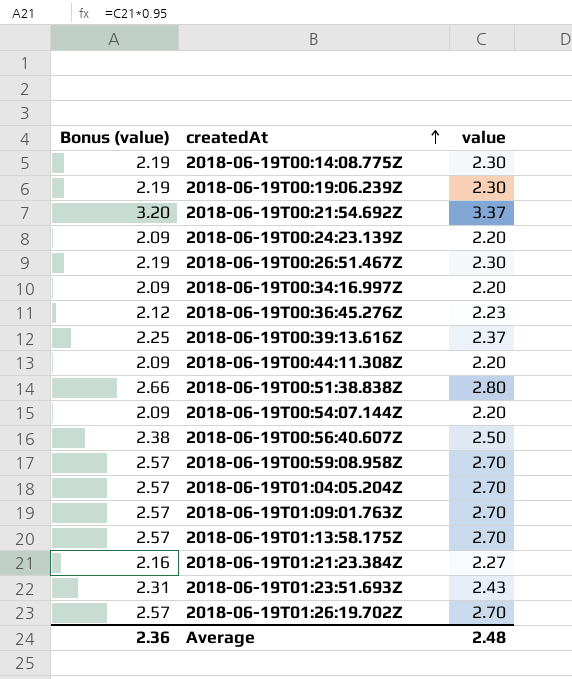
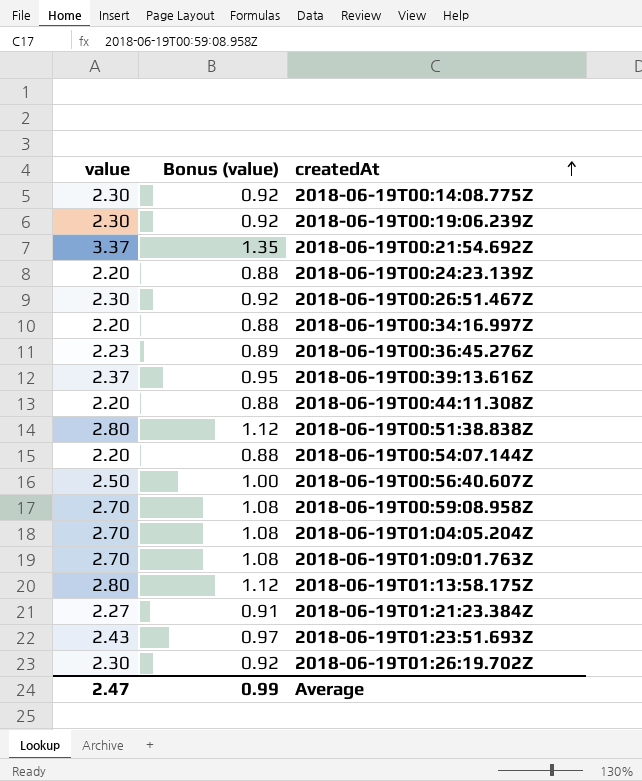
column value | position: 3 -> 1
column Bonus (value) | formula: [value] * 0.95 -> [value] * 0.4
2018-06-19T01:13:58.175Z | value: 2.70 -> 2.80
2018-06-19T01:26:19.702Z | value: 2.70 -> 2.30
Average | value: 2.48 -> 2.47
Average | Bonus (value): 2.36 -> 0.99

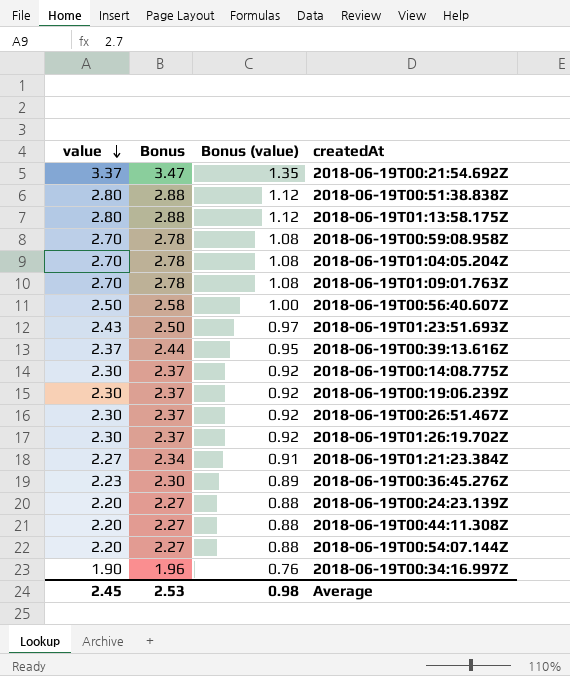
row order: createdAt ascending -> value descending
column Bonus | formula: none -> [value] * 1.03
2018-06-19T00:34:16.997Z | value: 2.20 -> 1.90
2018-06-19T00:34:16.997Z | Bonus (value): 0.88 -> 0.76
Average | value: 2.47 -> 2.45
Average | Bonus (value): 0.99 -> 0.98

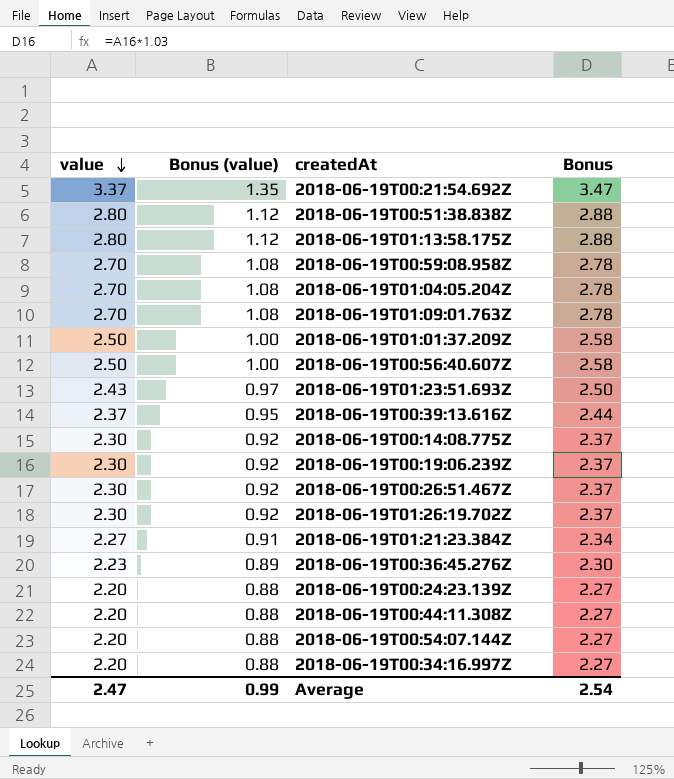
column Bonus | position: 2 -> 4
row 2018-06-19T01:01:37.209Z: none -> 2.50 | 1.00 | 2.58
2018-06-19T00:34:16.997Z | value: 1.90 -> 2.20
2018-06-19T00:34:16.997Z | Bonus (value): 0.76 -> 0.88
2018-06-19T00:34:16.997Z | Bonus: 1.96 -> 2.27
Average | value: 2.45 -> 2.47
Average | Bonus (value): 0.98 -> 0.99
Average | Bonus: 2.53 -> 2.54

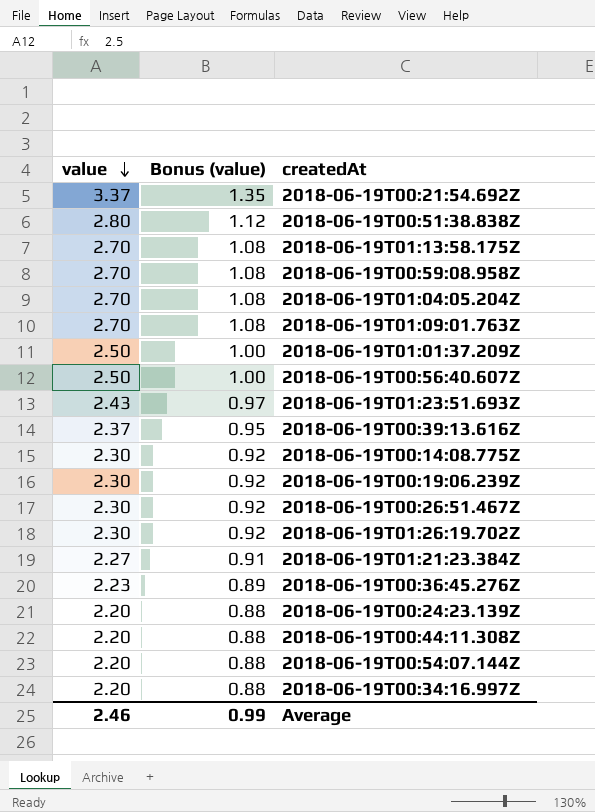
column Bonus | formula: [value] * 1.03 -> none
2018-06-19T01:13:58.175Z | value: 2.80 -> 2.70
2018-06-19T01:13:58.175Z | Bonus (value): 1.12 -> 1.08
Average | value: 2.47 -> 2.46

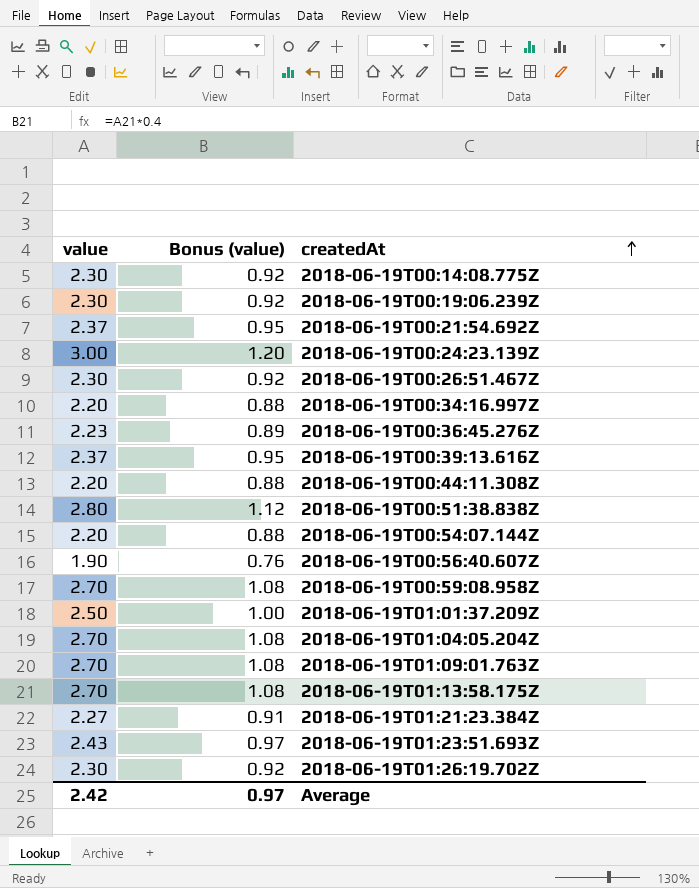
row order: value descending -> createdAt ascending
2018-06-19T00:21:54.692Z | value: 3.37 -> 2.37
2018-06-19T00:21:54.692Z | Bonus (value): 1.35 -> 0.95
2018-06-19T00:24:23.139Z | value: 2.20 -> 3.00
2018-06-19T00:24:23.139Z | Bonus (value): 0.88 -> 1.20
2018-06-19T00:56:40.607Z | value: 2.50 -> 1.90
2018-06-19T00:56:40.607Z | Bonus (value): 1.00 -> 0.76
Average | value: 2.46 -> 2.42
Average | Bonus (value): 0.99 -> 0.97

